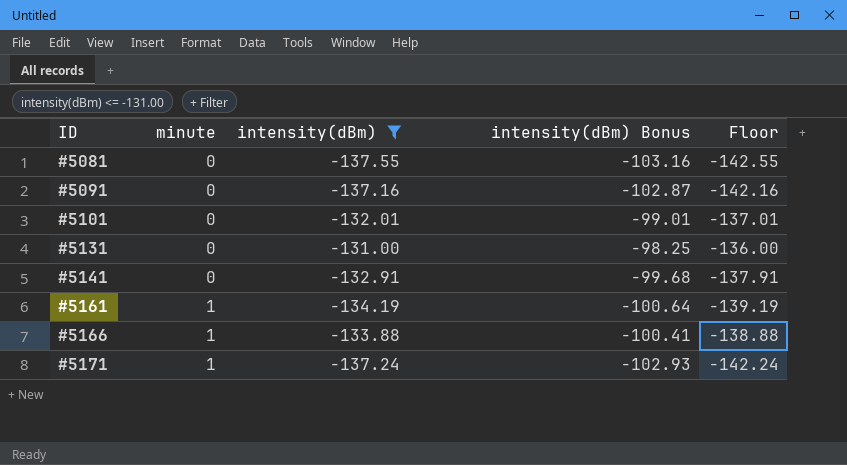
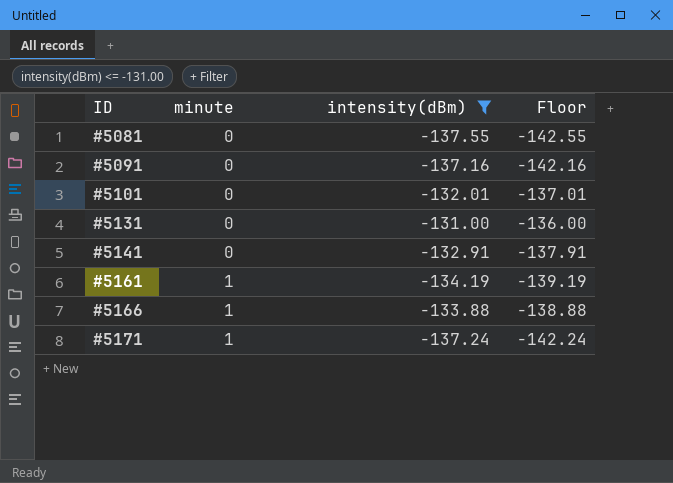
column intensity(dBm) Bonus | formula: [intensity(dBm)] * 0.75 -> none

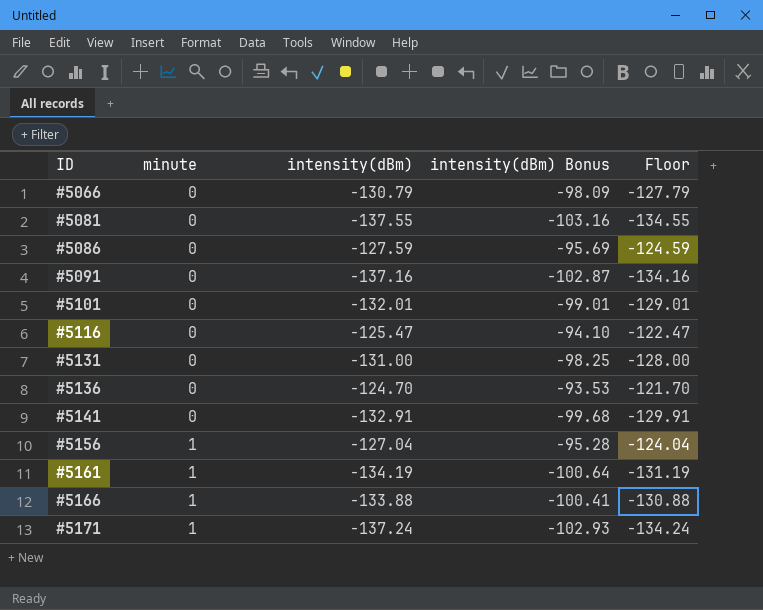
filter: intensity(dBm) <= -131.00 -> none
column intensity(dBm) Bonus | formula: none -> [intensity(dBm)] * 0.75
column Floor | formula: [intensity(dBm)] - 5 -> [intensity(dBm)] + 3

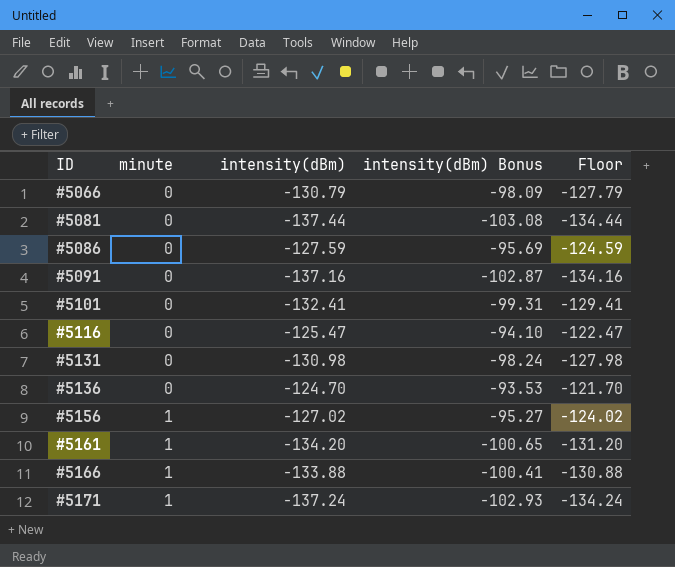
row #5141: 0 | -132.91 | -99.68 | -129.91 -> none
#5081 | intensity(dBm): -137.55 -> -137.44
#5081 | intensity(dBm) Bonus: -103.16 -> -103.08
#5081 | Floor: -134.55 -> -134.44
#5101 | intensity(dBm): -132.01 -> -132.41
#5101 | intensity(dBm) Bonus: -99.01 -> -99.31
#5101 | Floor: -129.01 -> -129.41
#5131 | intensity(dBm): -131.00 -> -130.98
#5131 | intensity(dBm) Bonus: -98.25 -> -98.24
#5131 | Floor: -128.00 -> -127.98
#5156 | intensity(dBm): -127.04 -> -127.02
#5156 | intensity(dBm) Bonus: -95.28 -> -95.27
#5156 | Floor: -124.04 -> -124.02
#5161 | intensity(dBm): -134.19 -> -134.20
#5161 | intensity(dBm) Bonus: -100.64 -> -100.65
#5161 | Floor: -131.19 -> -131.20

